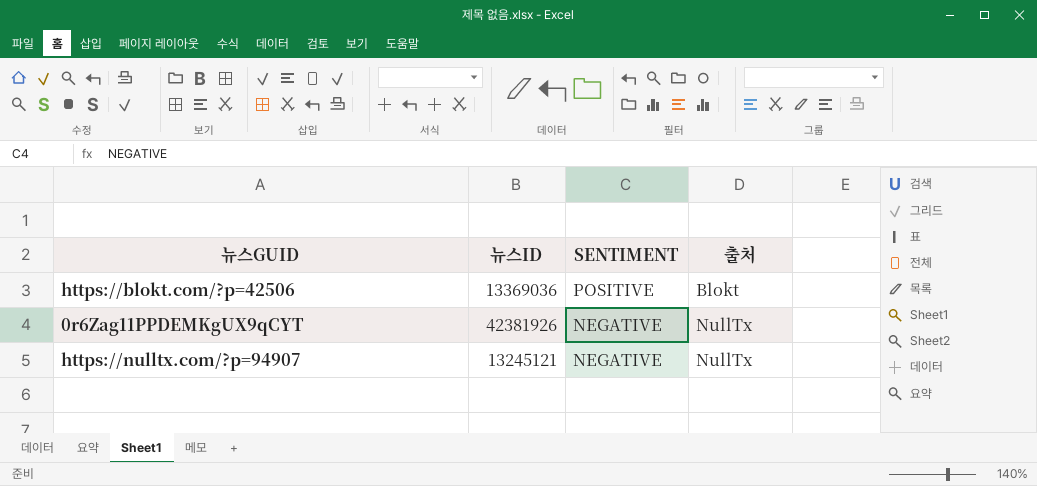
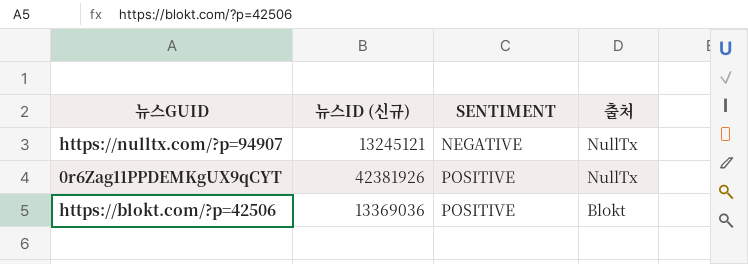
row order: SENTIMENT descending -> SENTIMENT ascending
column name: 뉴스ID -> 뉴스ID (신규)
0r6Zag11PPDEMKgUX9qCYT | SENTIMENT: NEGATIVE -> POSITIVE

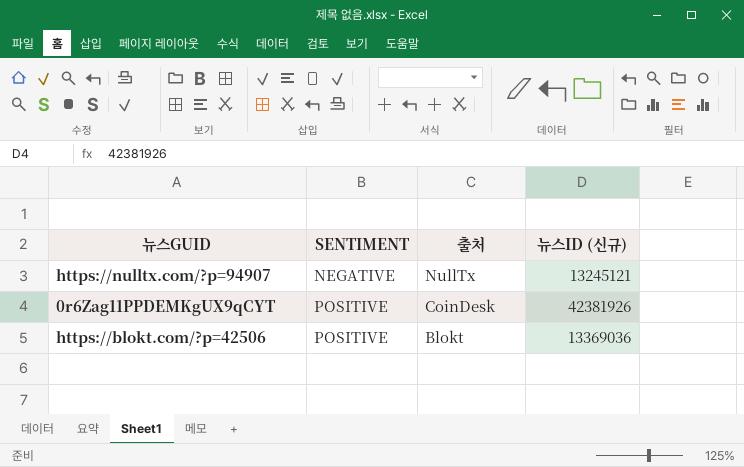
column 뉴스ID (신규) | position: 2 -> 4
0r6Zag11PPDEMKgUX9qCYT | 출처: NullTx -> CoinDesk

